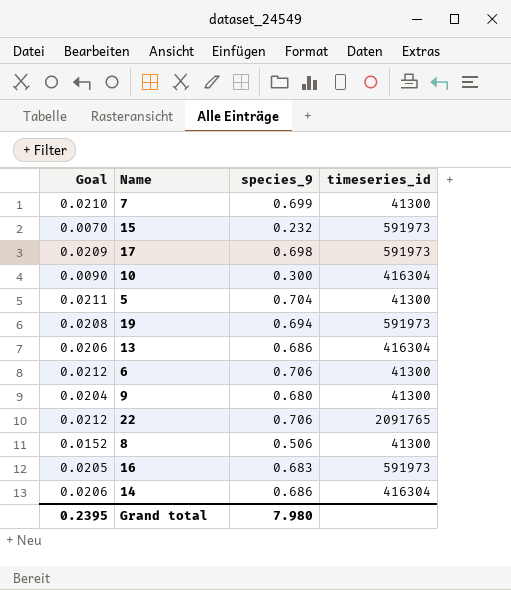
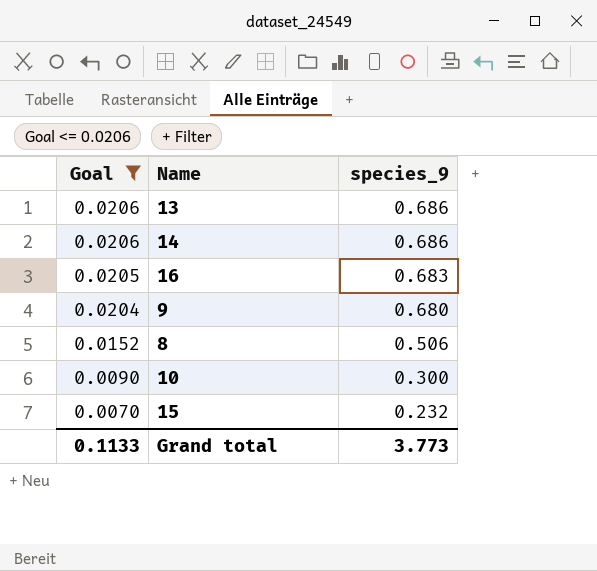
filter: none -> Goal <= 0.0206
row order: none -> Goal descending
column timeseries_id | position: 4 -> none
Grand total | Goal: 0.2395 -> 0.1133
Grand total | species_9: 7.980 -> 3.773

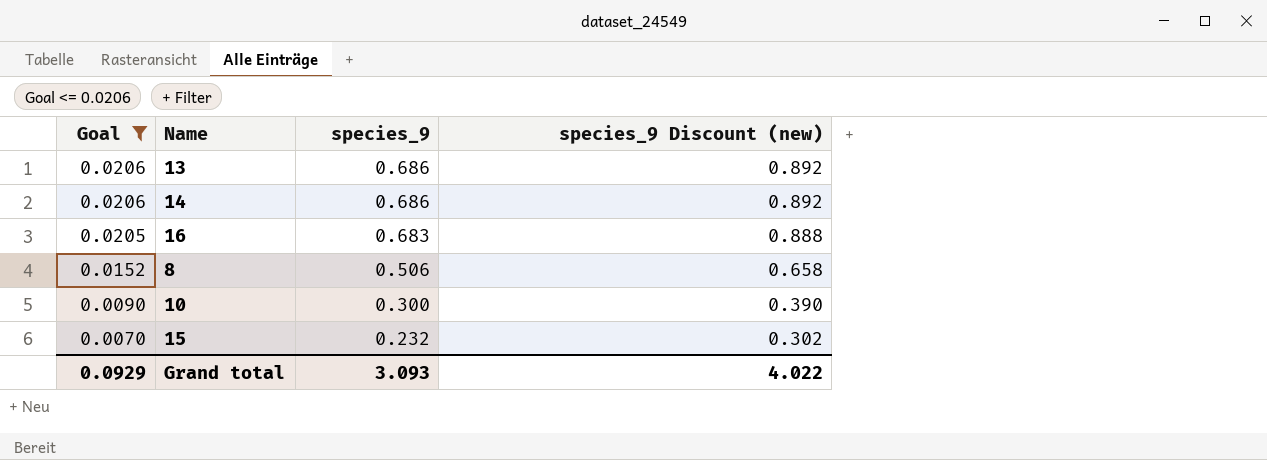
column species_9 Discount (new) | formula: none -> [species_9] * 1.3
row 9: 0.0204 | 0.680 -> none
Grand total | Goal: 0.1133 -> 0.0929
Grand total | species_9: 3.773 -> 3.093

